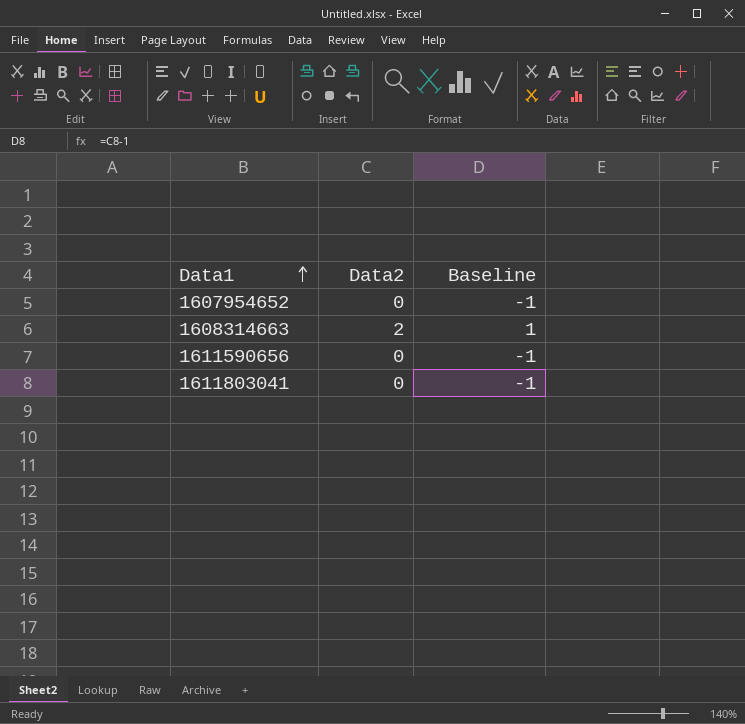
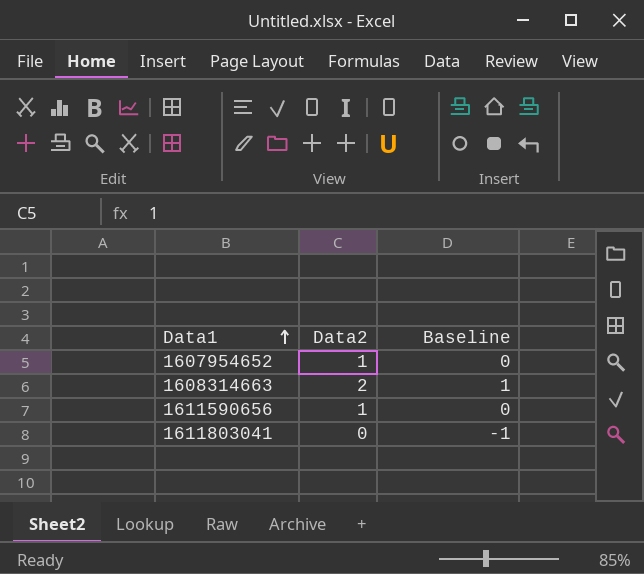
1607954652 | Data2: 0 -> 1
1607954652 | Baseline: -1 -> 0
1611590656 | Data2: 0 -> 1
1611590656 | Baseline: -1 -> 0

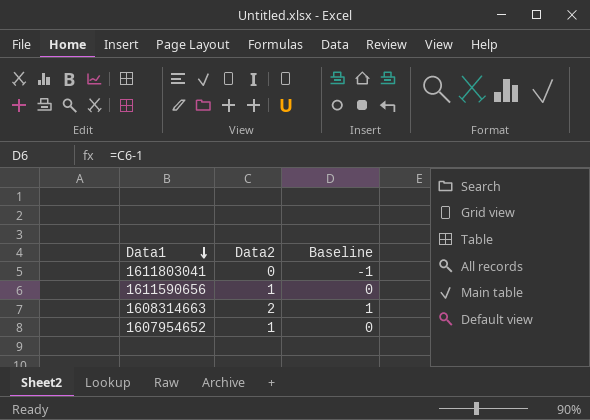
row order: Data1 ascending -> Data1 descending

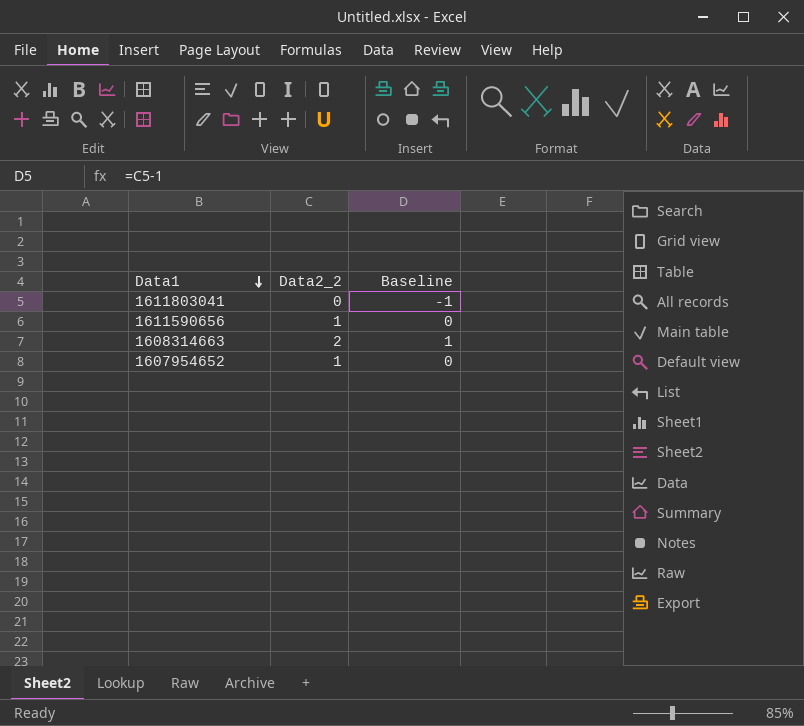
column name: Data2 -> Data2_2

